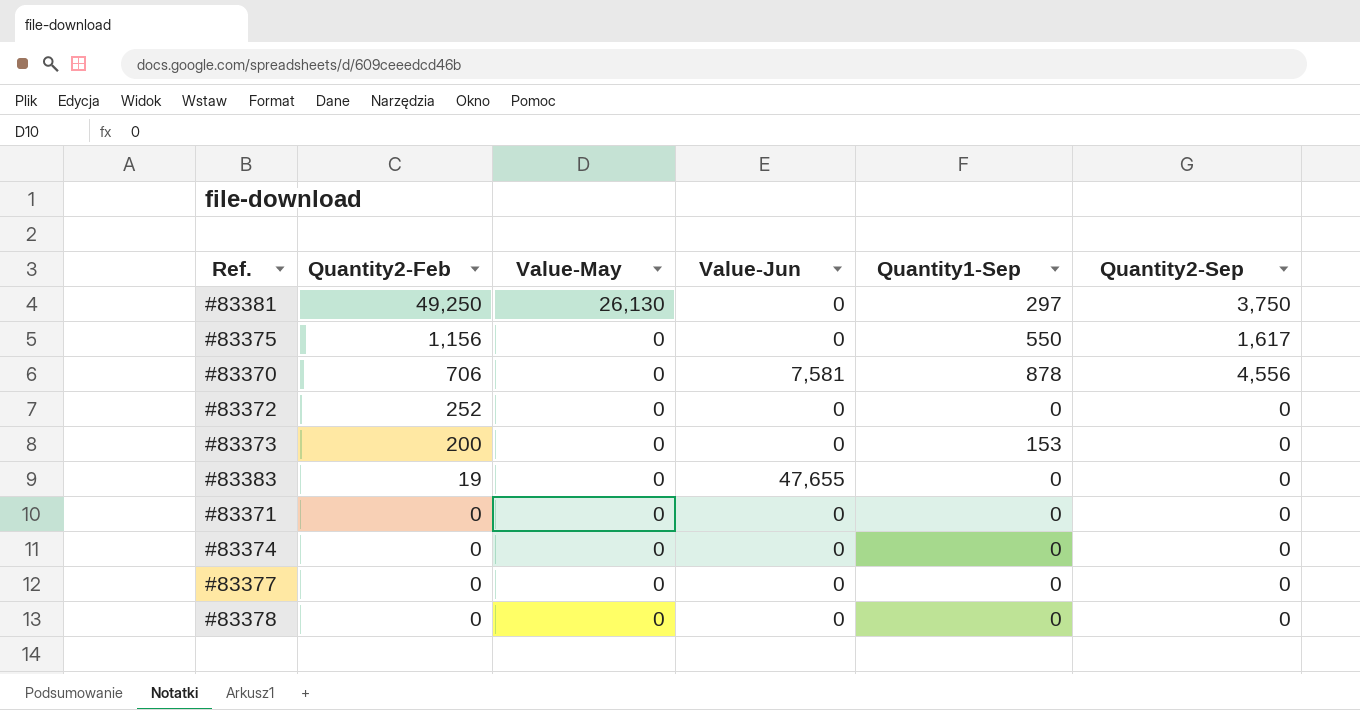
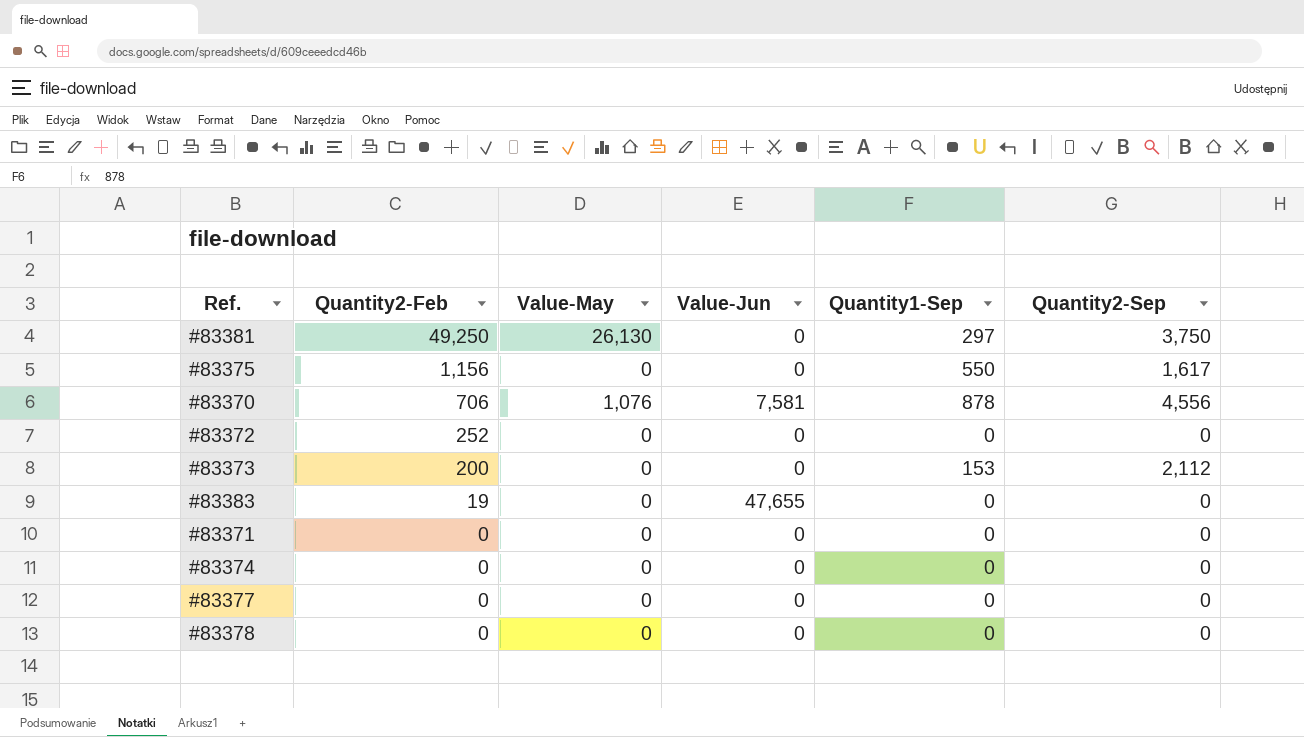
#83370 | Value-May: 0 -> 1,076
#83373 | Quantity2-Sep: 0 -> 2,112

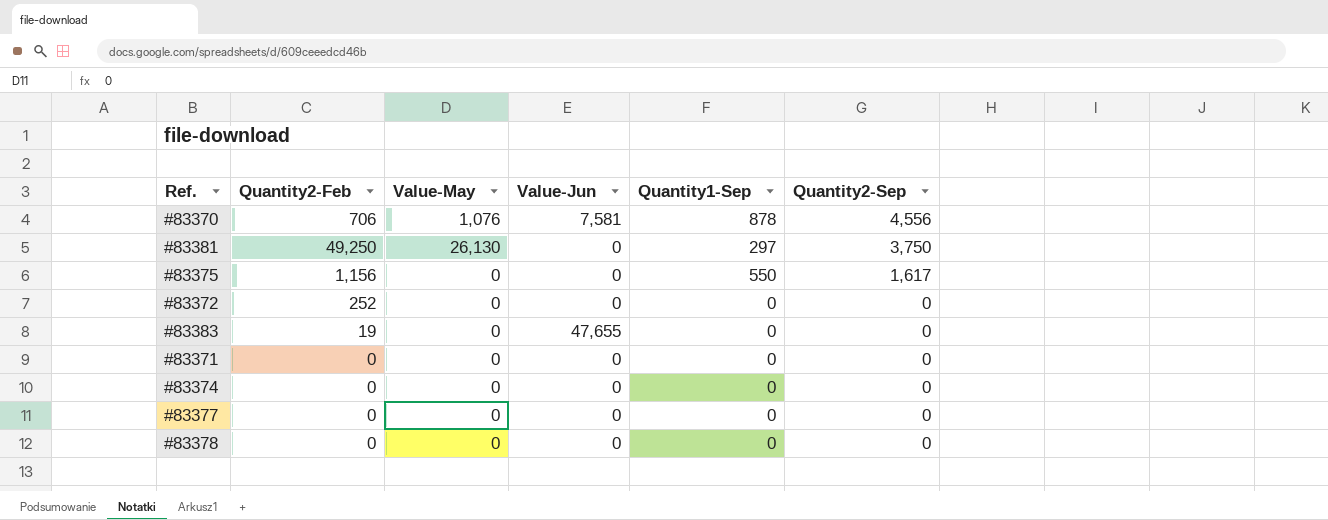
row order: Quantity2-Feb descending -> Quantity2-Sep descending
row #83373: 200 | 0 | 0 | 153 | 2,112 -> none

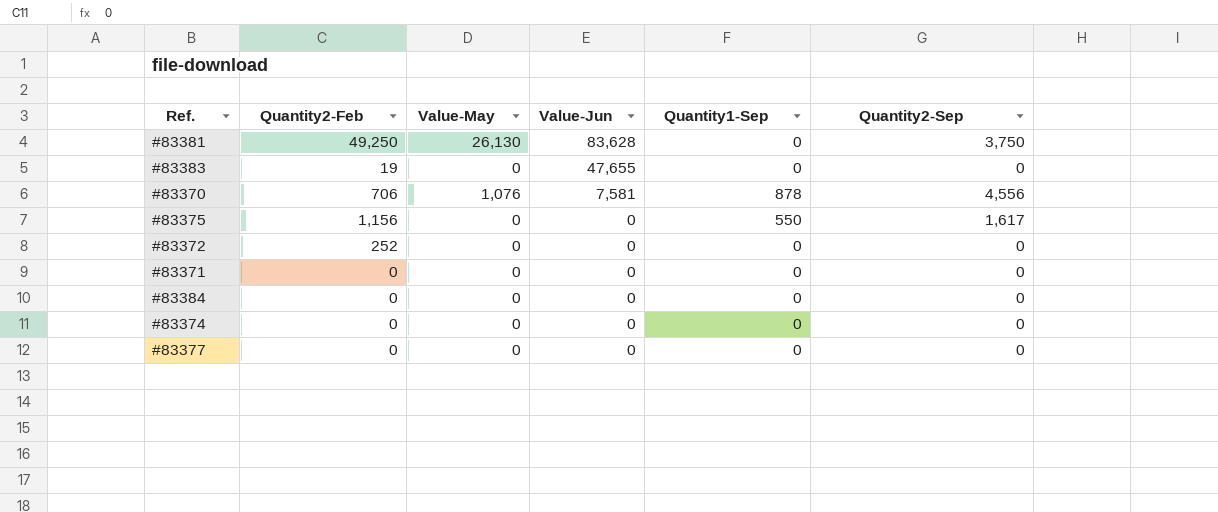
row order: Quantity2-Sep descending -> Value-Jun descending
row #83378: 0 | 0 | 0 | 0 | 0 -> none
#83381 | Value-Jun: 0 -> 83,628
#83381 | Quantity1-Sep: 297 -> 0
row #83384: none -> 0 | 0 | 0 | 0 | 0

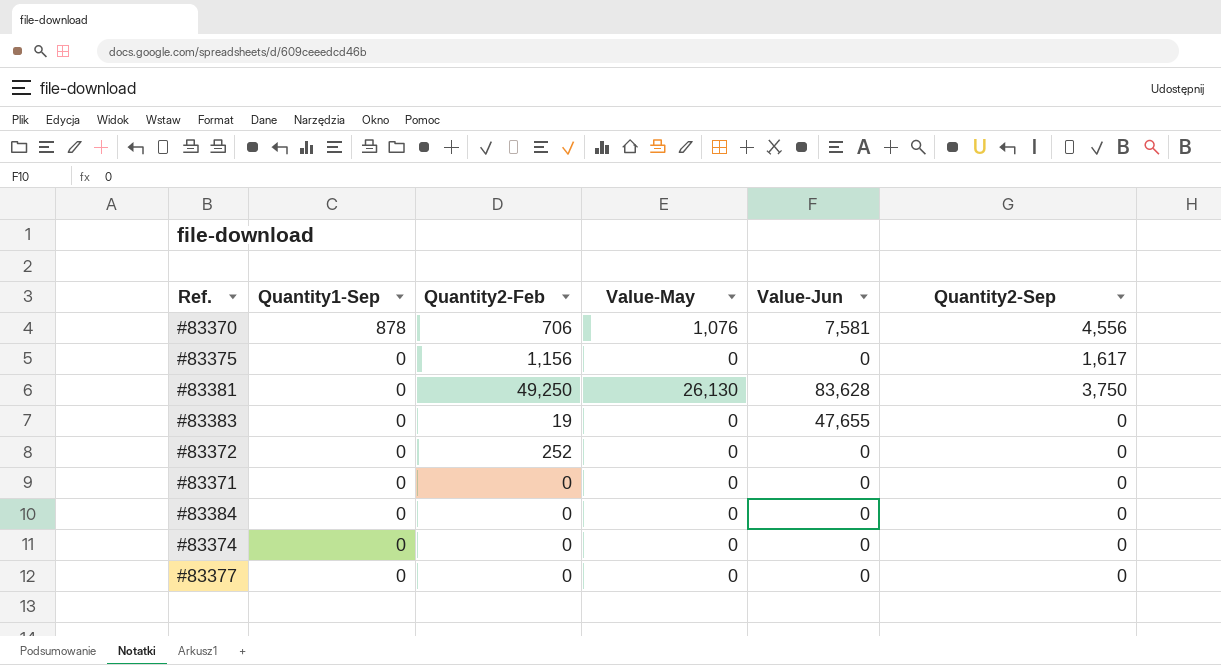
row order: Value-Jun descending -> Quantity1-Sep descending
column Quantity1-Sep | position: 5 -> 2
#83375 | Quantity1-Sep: 550 -> 0

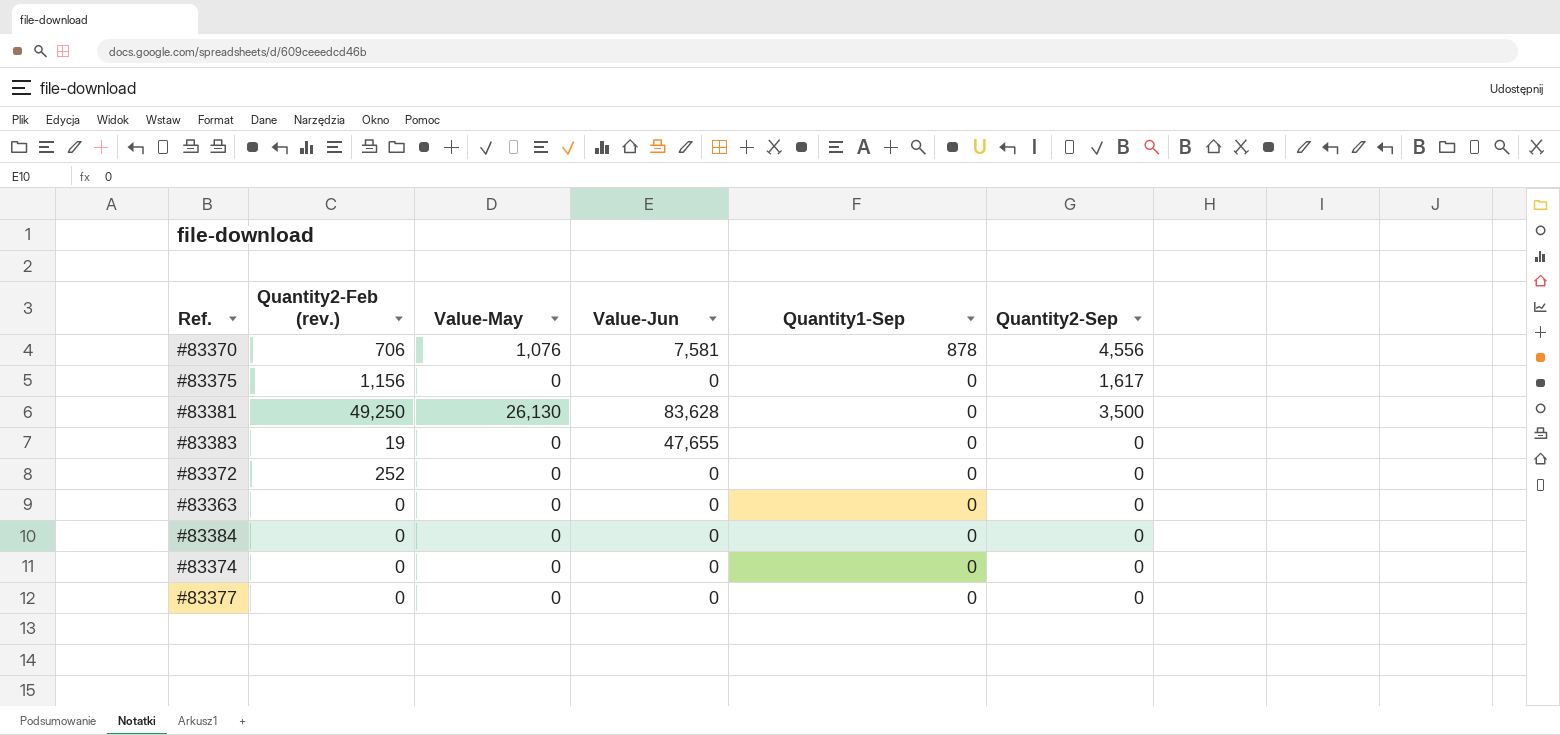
column name: Quantity2-Feb -> Quantity2-Feb (rev.)
column Quantity1-Sep | position: 2 -> 5
row #83371: 0 | 0 | 0 | 0 | 0 -> none
#83381 | Quantity2-Sep: 3,750 -> 3,500
row #83363: none -> 0 | 0 | 0 | 0 | 0

